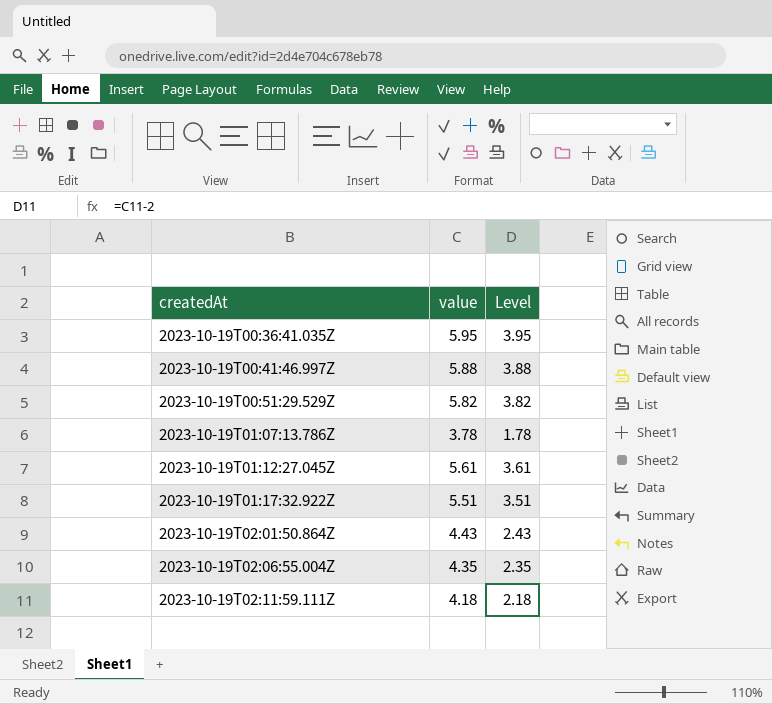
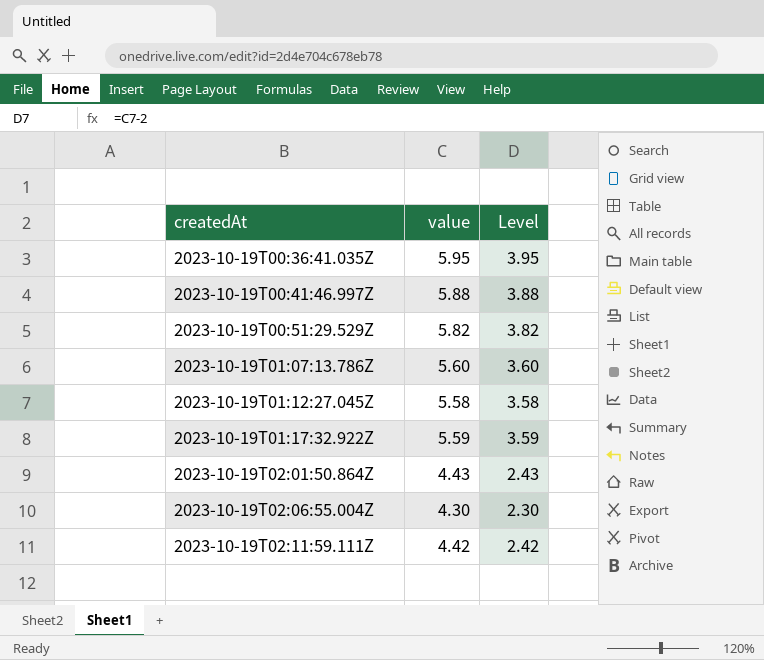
2023-10-19T01:07:13.786Z | value: 3.78 -> 5.60
2023-10-19T01:07:13.786Z | Level: 1.78 -> 3.60
2023-10-19T01:12:27.045Z | value: 5.61 -> 5.58
2023-10-19T01:12:27.045Z | Level: 3.61 -> 3.58
2023-10-19T01:17:32.922Z | value: 5.51 -> 5.59
2023-10-19T01:17:32.922Z | Level: 3.51 -> 3.59
2023-10-19T02:06:55.004Z | value: 4.35 -> 4.30
2023-10-19T02:06:55.004Z | Level: 2.35 -> 2.30
2023-10-19T02:11:59.111Z | value: 4.18 -> 4.42
2023-10-19T02:11:59.111Z | Level: 2.18 -> 2.42

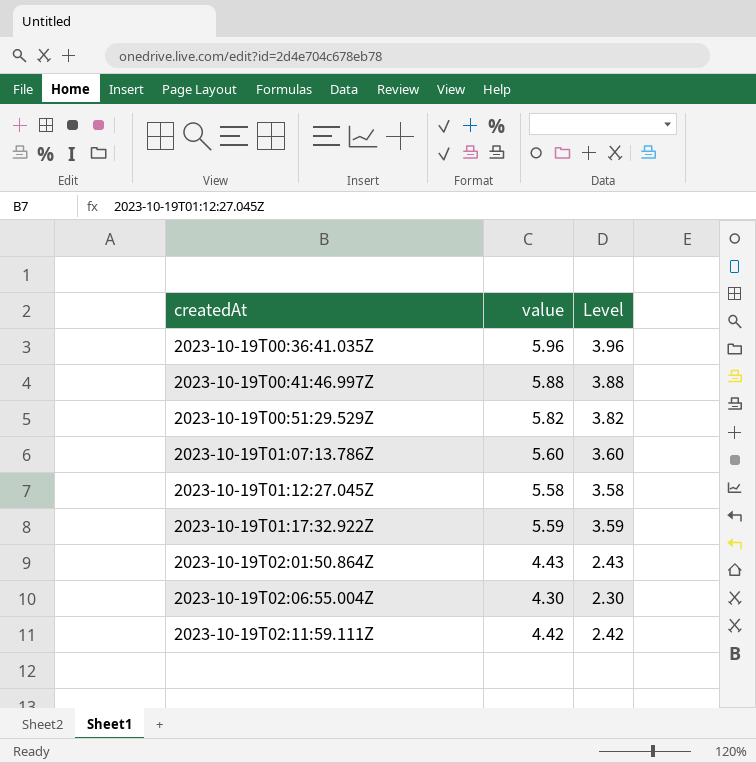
2023-10-19T00:36:41.035Z | value: 5.95 -> 5.96
2023-10-19T00:36:41.035Z | Level: 3.95 -> 3.96

